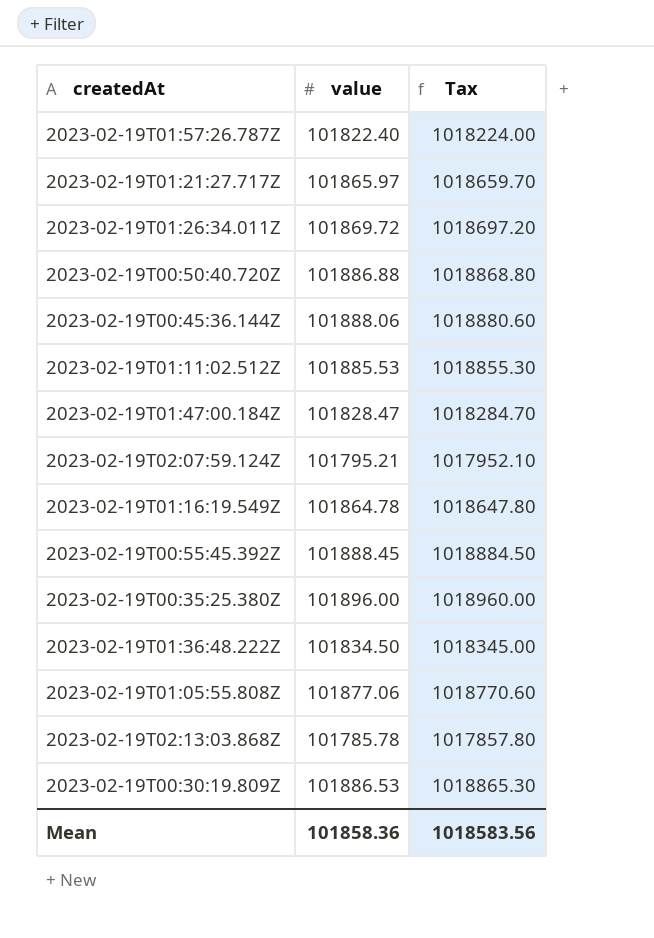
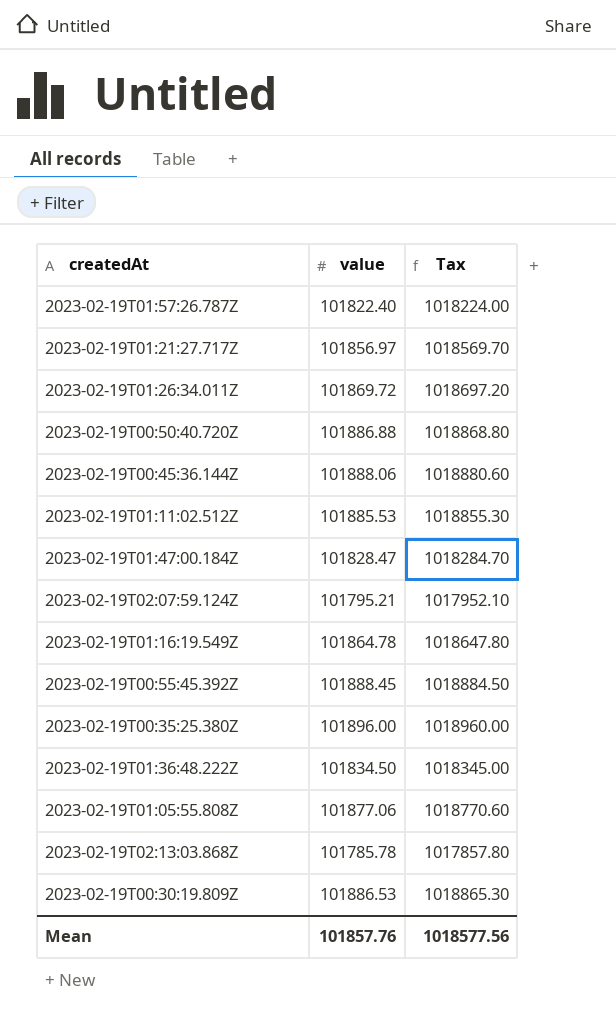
2023-02-19T01:21:27.717Z | value: 101865.97 -> 101856.97
2023-02-19T01:21:27.717Z | Tax: 1018659.70 -> 1018569.70
Mean | value: 101858.36 -> 101857.76
Mean | Tax: 1018583.56 -> 1018577.56

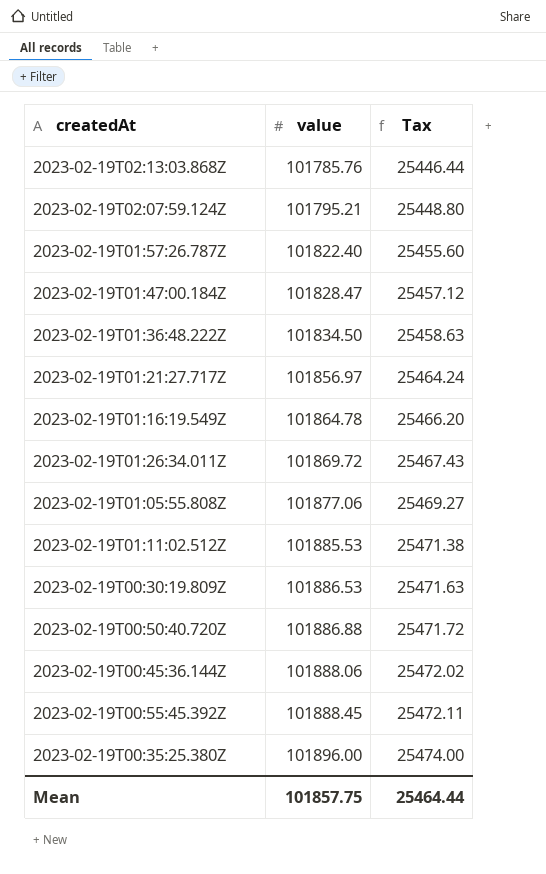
row order: none -> value ascending
column Tax | formula: [value] * 10 -> [value] * 0.25
2023-02-19T02:13:03.868Z | value: 101785.78 -> 101785.76
Mean | value: 101857.76 -> 101857.75
Mean | Tax: 1018577.56 -> 25464.44

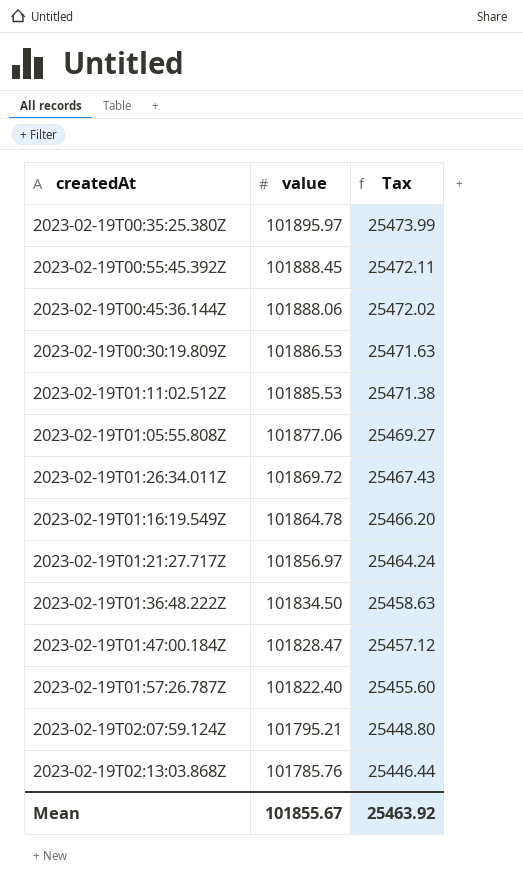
row order: value ascending -> value descending
row 2023-02-19T00:50:40.720Z: 101886.88 | 25471.72 -> none
2023-02-19T00:35:25.380Z | value: 101896.00 -> 101895.97
2023-02-19T00:35:25.380Z | Tax: 25474.00 -> 25473.99
Mean | value: 101857.75 -> 101855.67
Mean | Tax: 25464.44 -> 25463.92

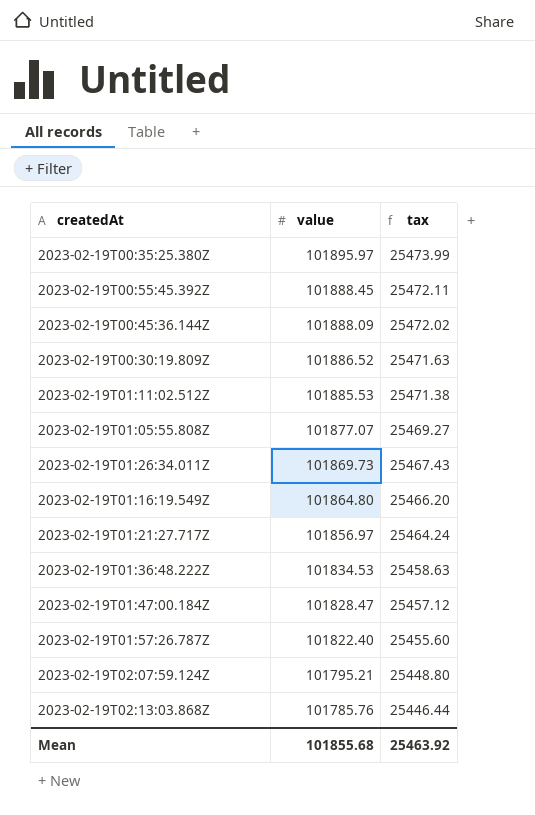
column name: Tax -> tax
2023-02-19T00:45:36.144Z | value: 101888.06 -> 101888.09
2023-02-19T00:30:19.809Z | value: 101886.53 -> 101886.52
2023-02-19T01:05:55.808Z | value: 101877.06 -> 101877.07
2023-02-19T01:26:34.011Z | value: 101869.72 -> 101869.73
2023-02-19T01:16:19.549Z | value: 101864.78 -> 101864.80
2023-02-19T01:36:48.222Z | value: 101834.50 -> 101834.53
Mean | value: 101855.67 -> 101855.68

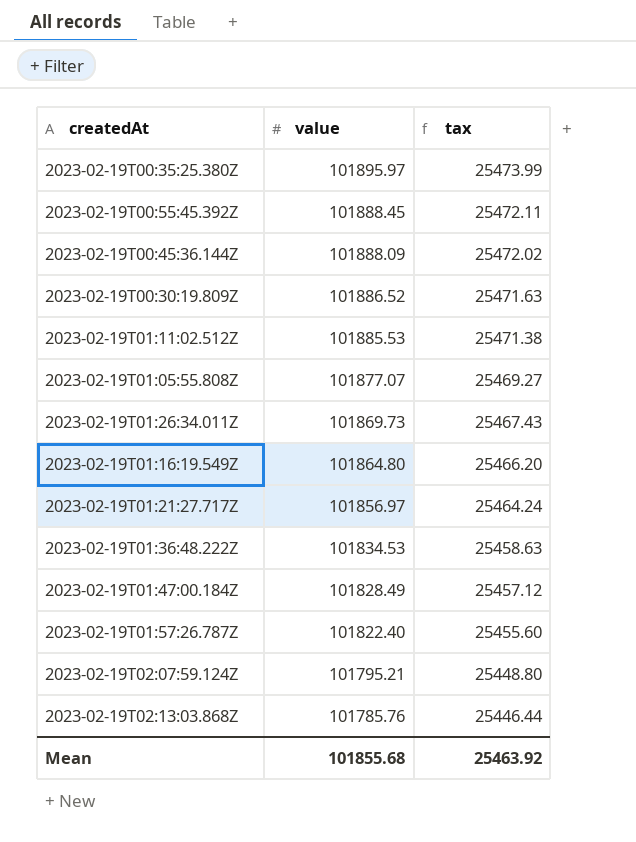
2023-02-19T01:47:00.184Z | value: 101828.47 -> 101828.49

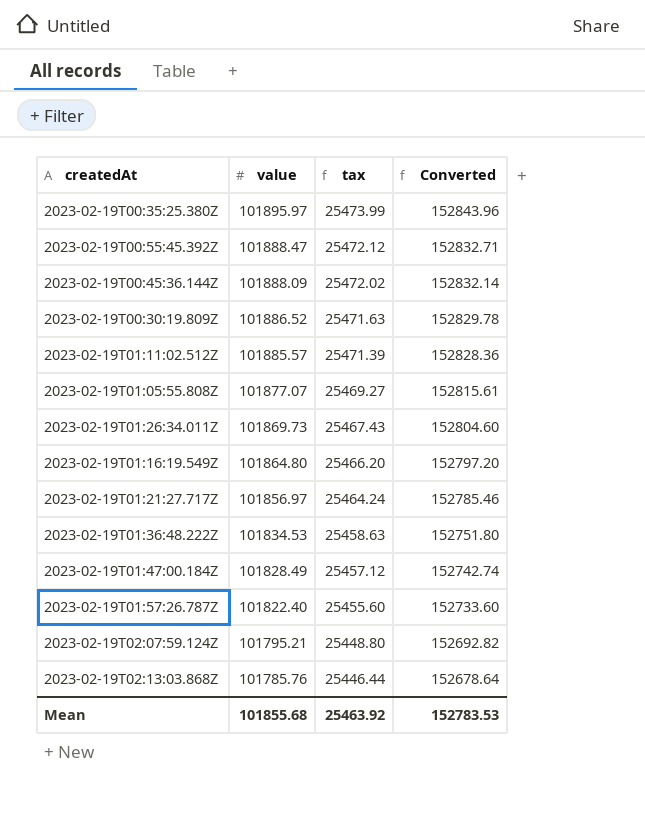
column Converted | formula: none -> [value] * 1.5
2023-02-19T00:55:45.392Z | value: 101888.45 -> 101888.47
2023-02-19T00:55:45.392Z | tax: 25472.11 -> 25472.12
2023-02-19T01:11:02.512Z | value: 101885.53 -> 101885.57
2023-02-19T01:11:02.512Z | tax: 25471.38 -> 25471.39

